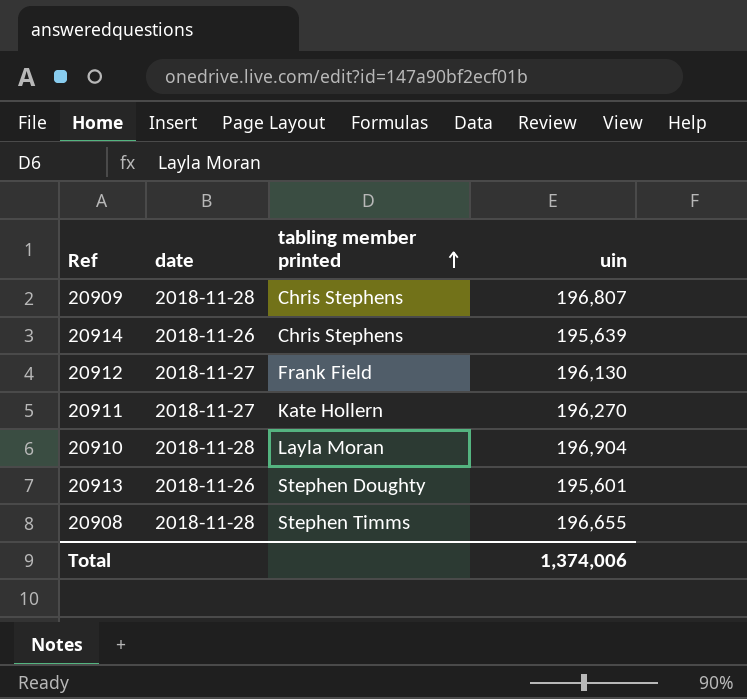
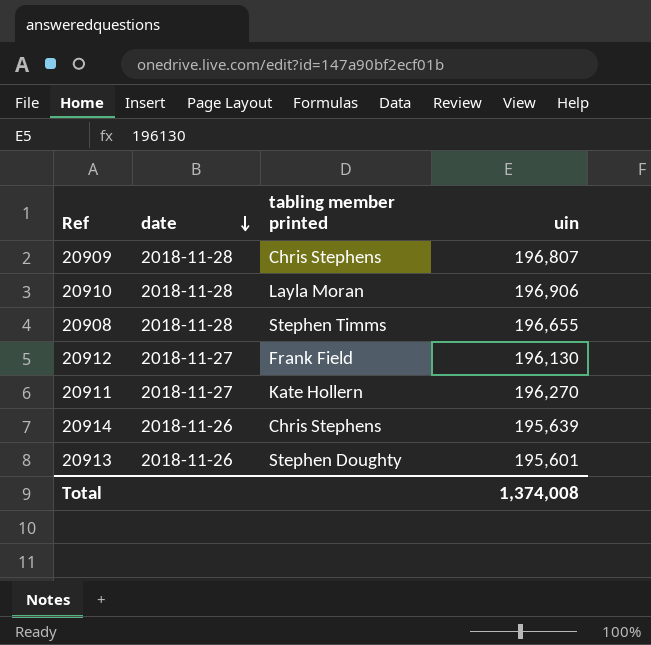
row order: tabling member printed ascending -> date descending
20910 | uin: 196,904 -> 196,906
Total | uin: 1,374,006 -> 1,374,008

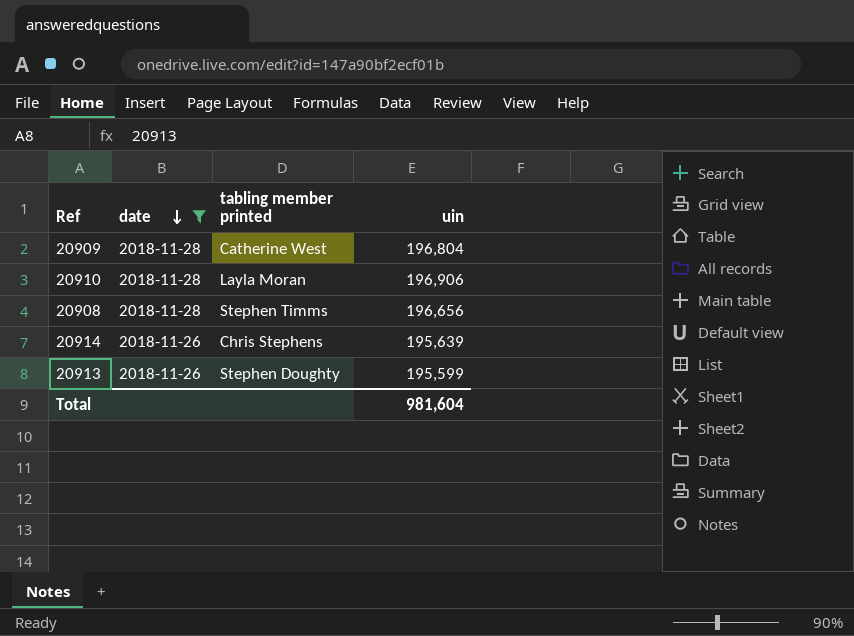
filter: none -> date != 2018-11-27
20909 | tabling member printed: Chris Stephens -> Catherine West
20909 | uin: 196,807 -> 196,804
20908 | uin: 196,655 -> 196,656
20913 | uin: 195,601 -> 195,599
Total | uin: 1,374,008 -> 981,604

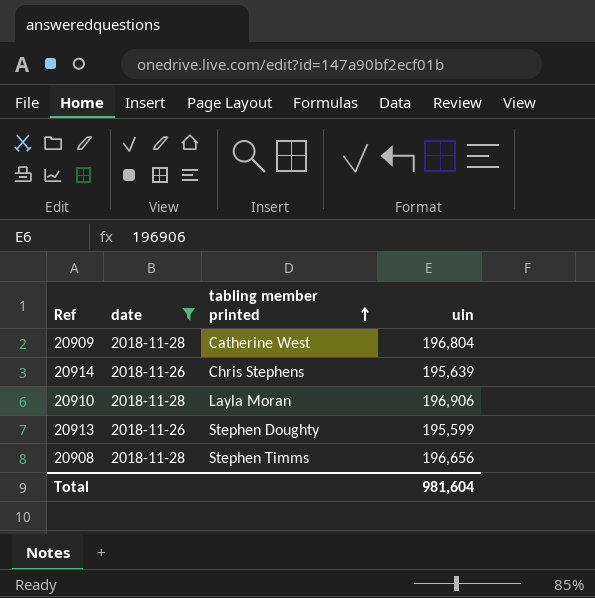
row order: date descending -> tabling member printed ascending

